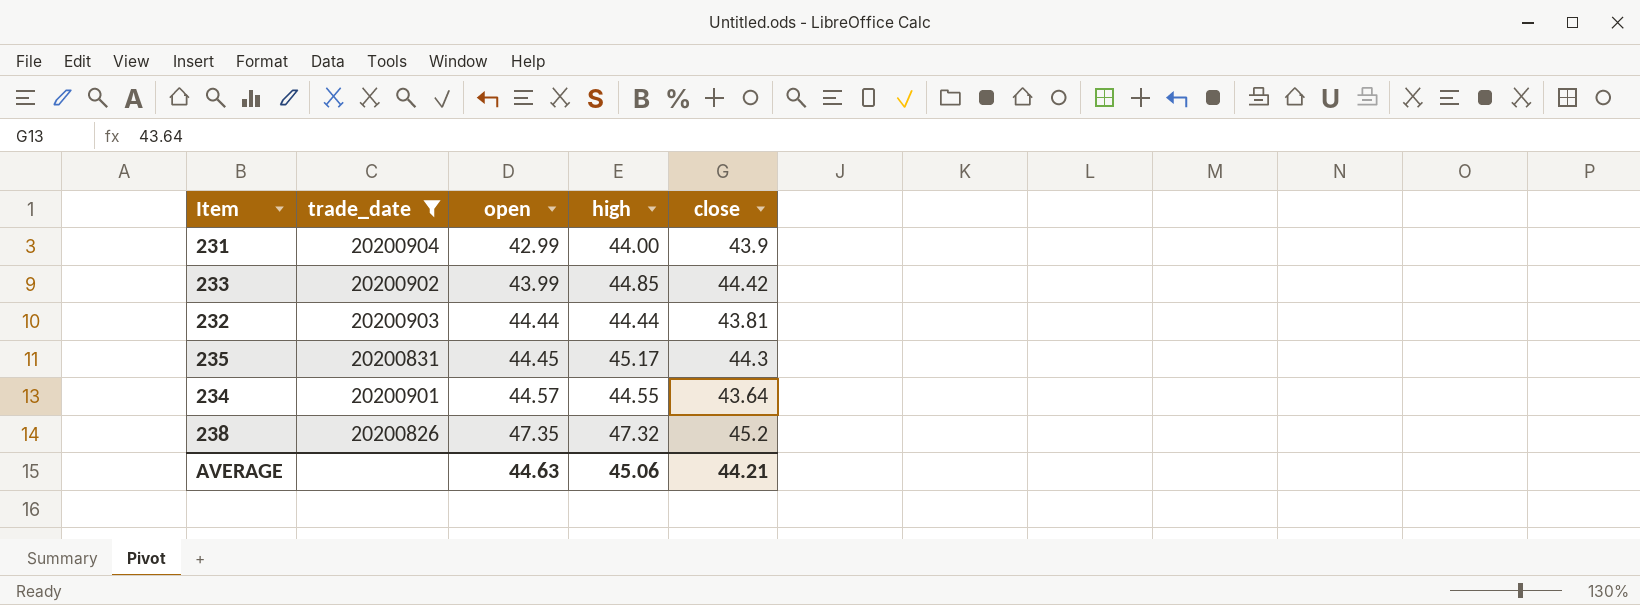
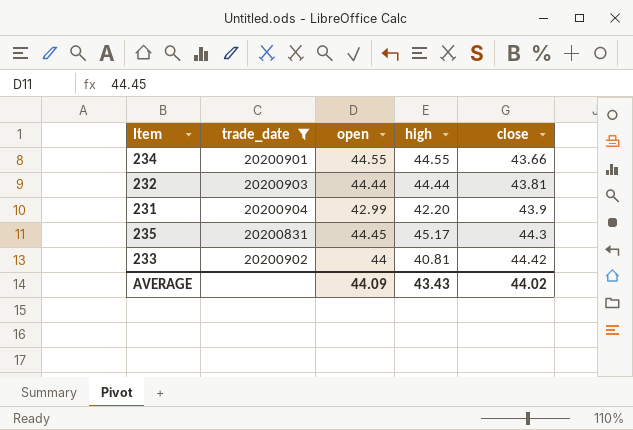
row order: open ascending -> close ascending
row 238: 20200826 | 47.35 | 47.32 | 45.2 -> none
234 | open: 44.57 -> 44.55
234 | close: 43.64 -> 43.66
231 | high: 44.00 -> 42.20
233 | open: 43.99 -> 44
233 | high: 44.85 -> 40.81
AVERAGE | open: 44.63 -> 44.09
AVERAGE | high: 45.06 -> 43.43
AVERAGE | close: 44.21 -> 44.02

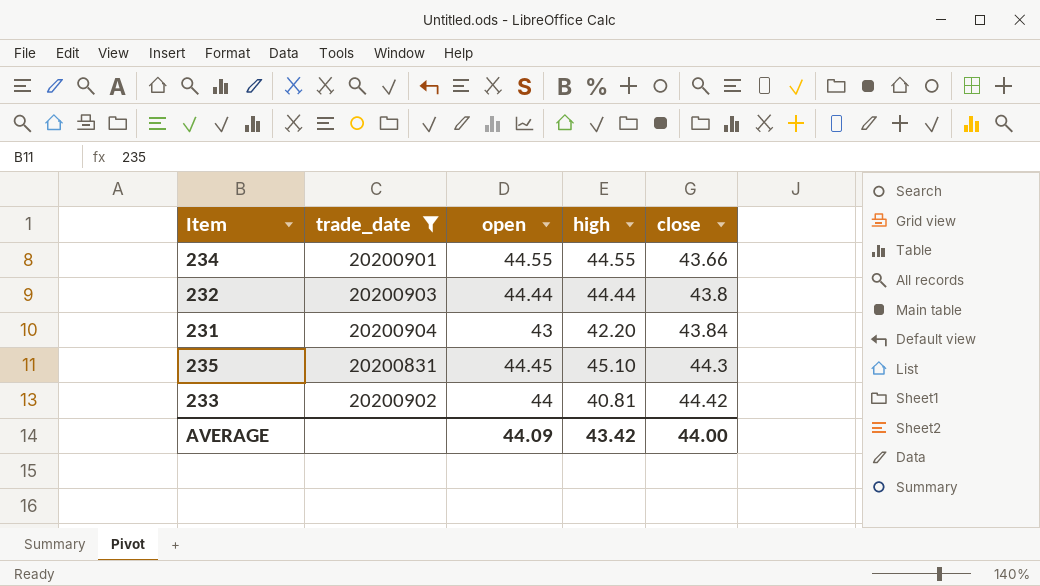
232 | close: 43.81 -> 43.8
231 | open: 42.99 -> 43
231 | close: 43.9 -> 43.84
235 | high: 45.17 -> 45.10
AVERAGE | high: 43.43 -> 43.42
AVERAGE | close: 44.02 -> 44.00

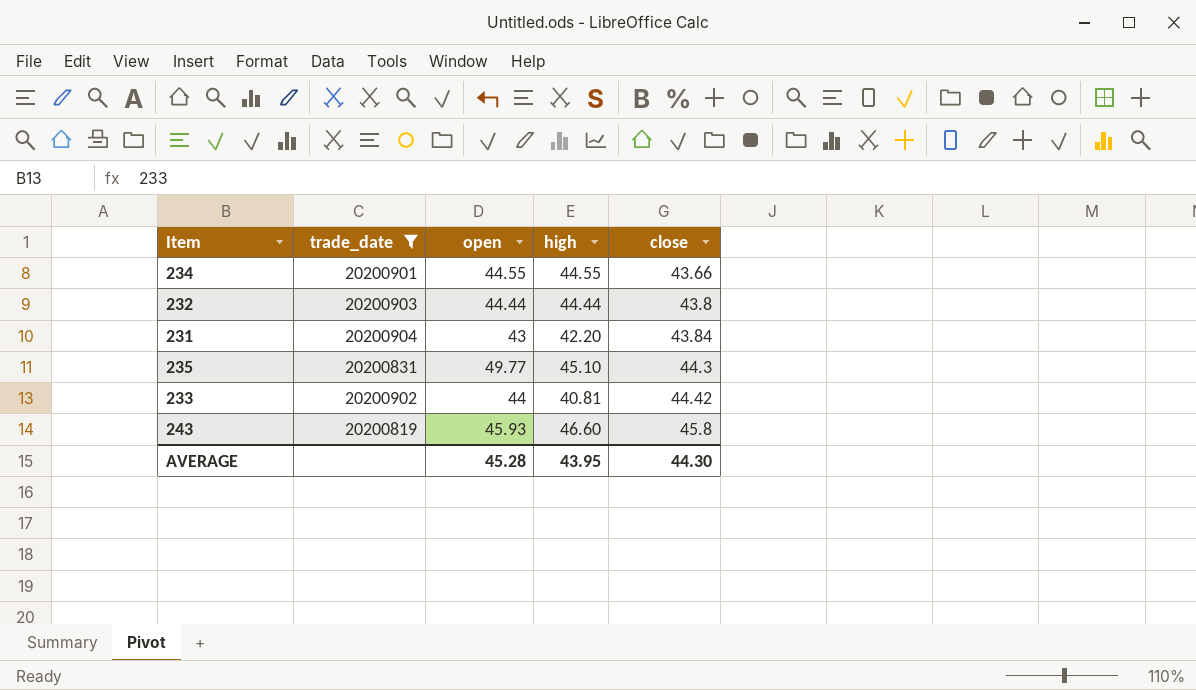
235 | open: 44.45 -> 49.77
row 243: none -> 20200819 | 45.93 | 46.60 | 45.8
AVERAGE | open: 44.09 -> 45.28
AVERAGE | high: 43.42 -> 43.95
AVERAGE | close: 44.00 -> 44.30

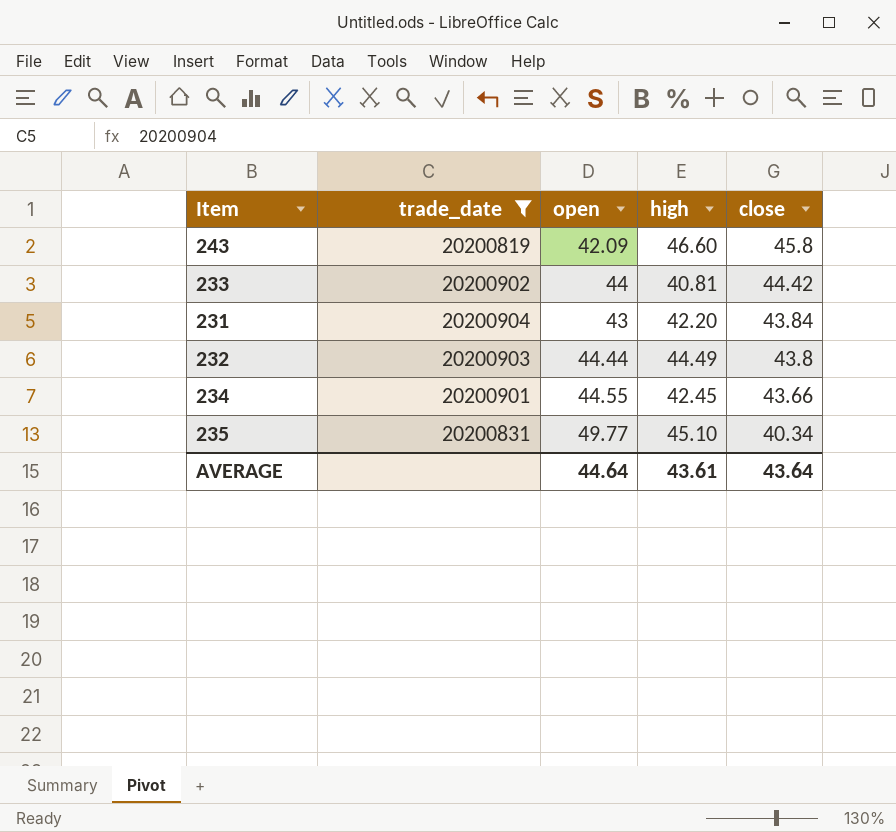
row order: close ascending -> close descending
243 | open: 45.93 -> 42.09
232 | high: 44.44 -> 44.49
234 | high: 44.55 -> 42.45
235 | close: 44.3 -> 40.34
AVERAGE | open: 45.28 -> 44.64
AVERAGE | high: 43.95 -> 43.61
AVERAGE | close: 44.30 -> 43.64

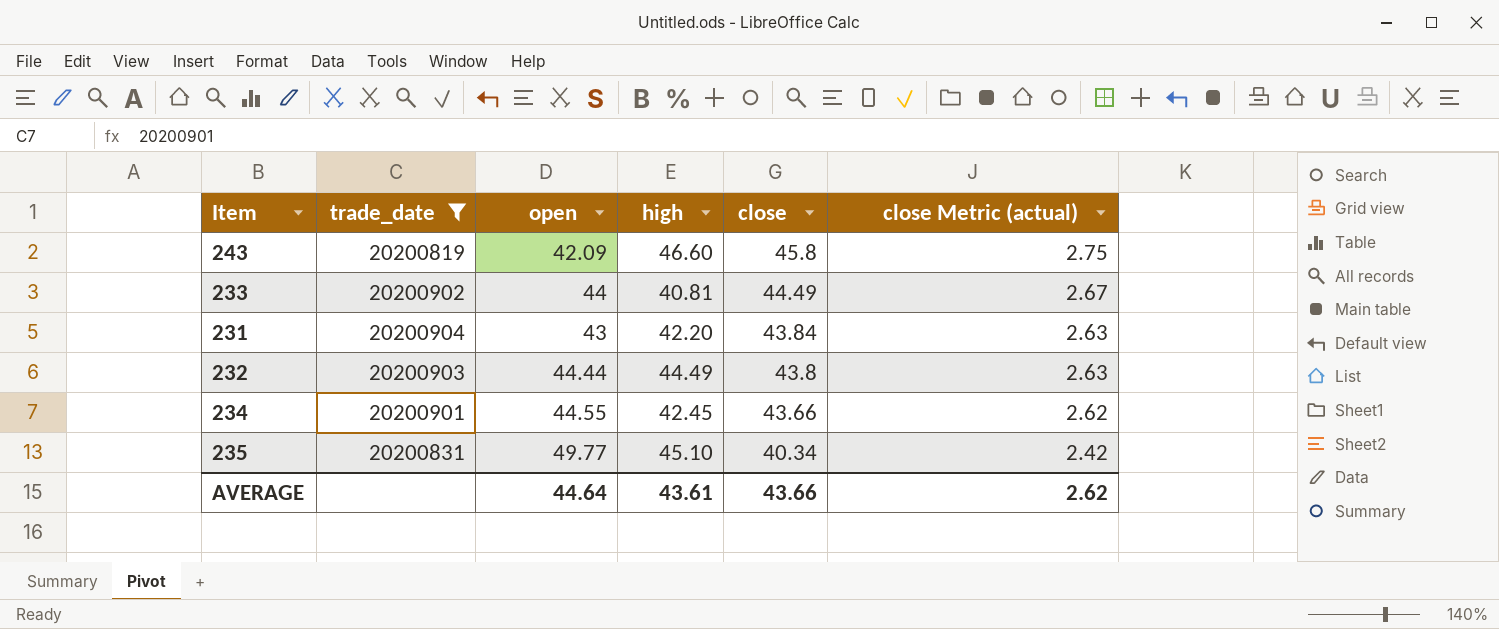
column close Metric (actual) | formula: none -> [close] * 0.06
233 | close: 44.42 -> 44.49
AVERAGE | close: 43.64 -> 43.66

